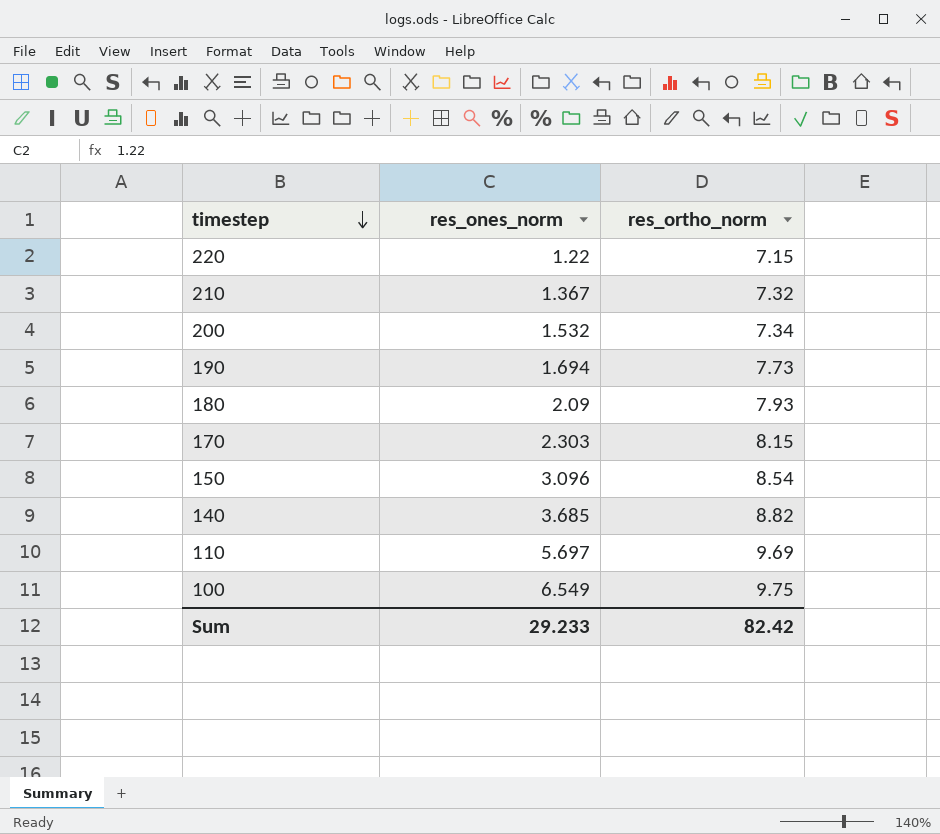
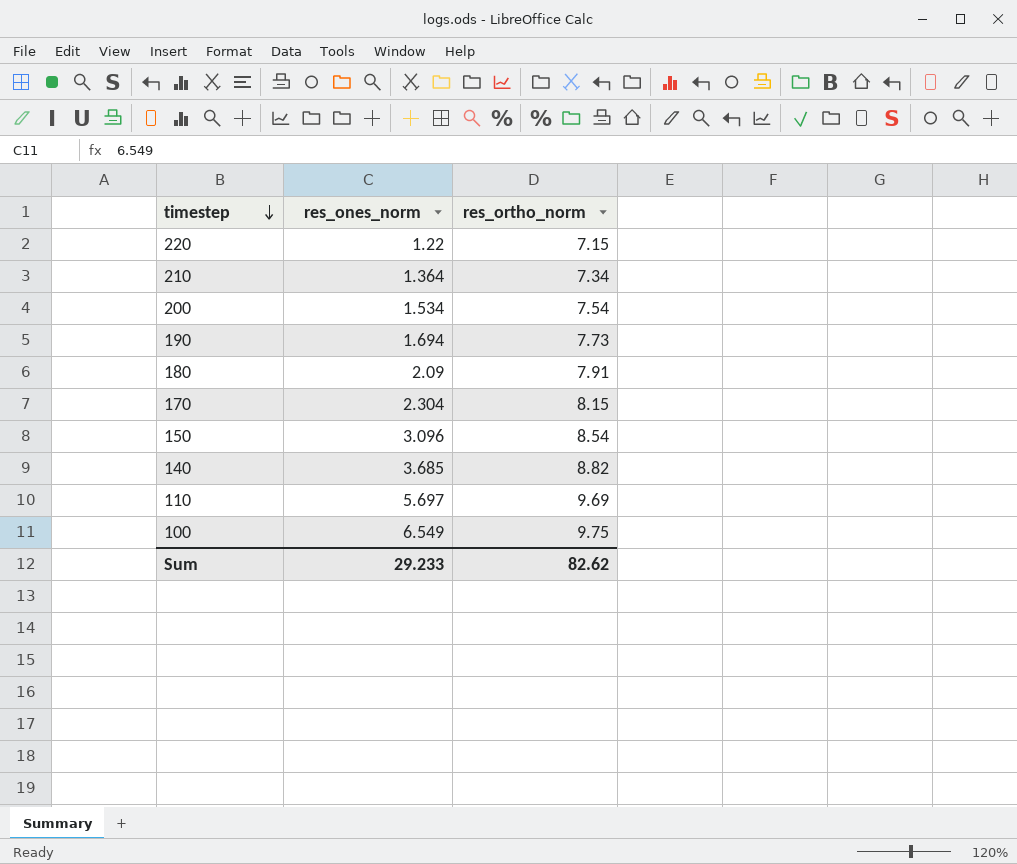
210 | res_ones_norm: 1.367 -> 1.364
210 | res_ortho_norm: 7.32 -> 7.34
200 | res_ones_norm: 1.532 -> 1.534
200 | res_ortho_norm: 7.34 -> 7.54
180 | res_ortho_norm: 7.93 -> 7.91
170 | res_ones_norm: 2.303 -> 2.304
Sum | res_ortho_norm: 82.42 -> 82.62

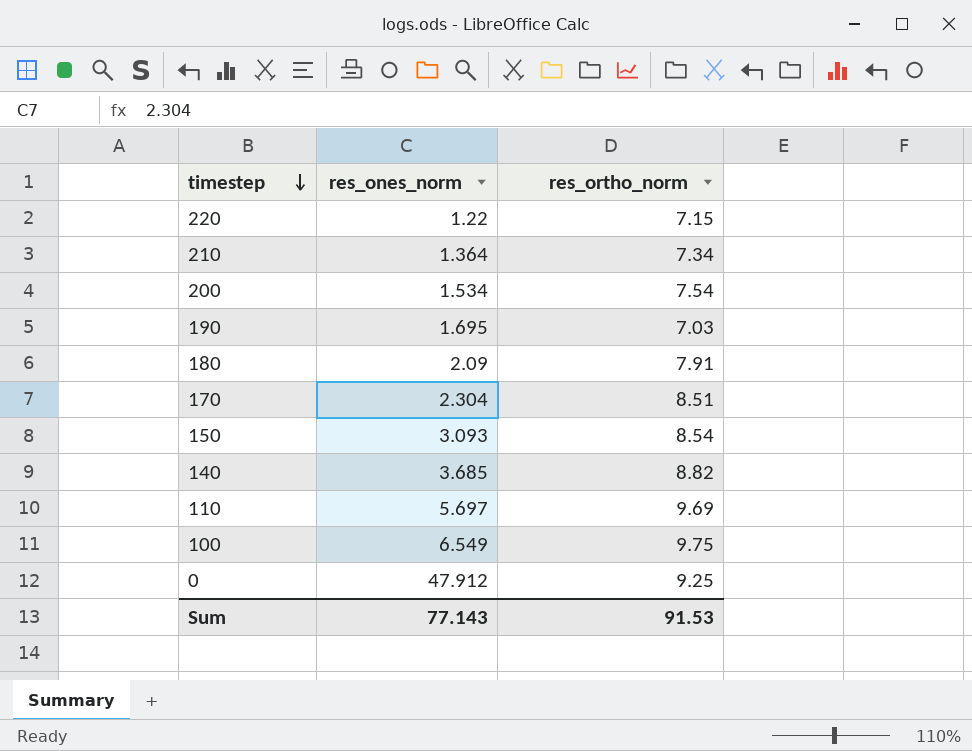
190 | res_ones_norm: 1.694 -> 1.695
190 | res_ortho_norm: 7.73 -> 7.03
170 | res_ortho_norm: 8.15 -> 8.51
150 | res_ones_norm: 3.096 -> 3.093
row 0: none -> 47.912 | 9.25
Sum | res_ones_norm: 29.233 -> 77.143
Sum | res_ortho_norm: 82.62 -> 91.53

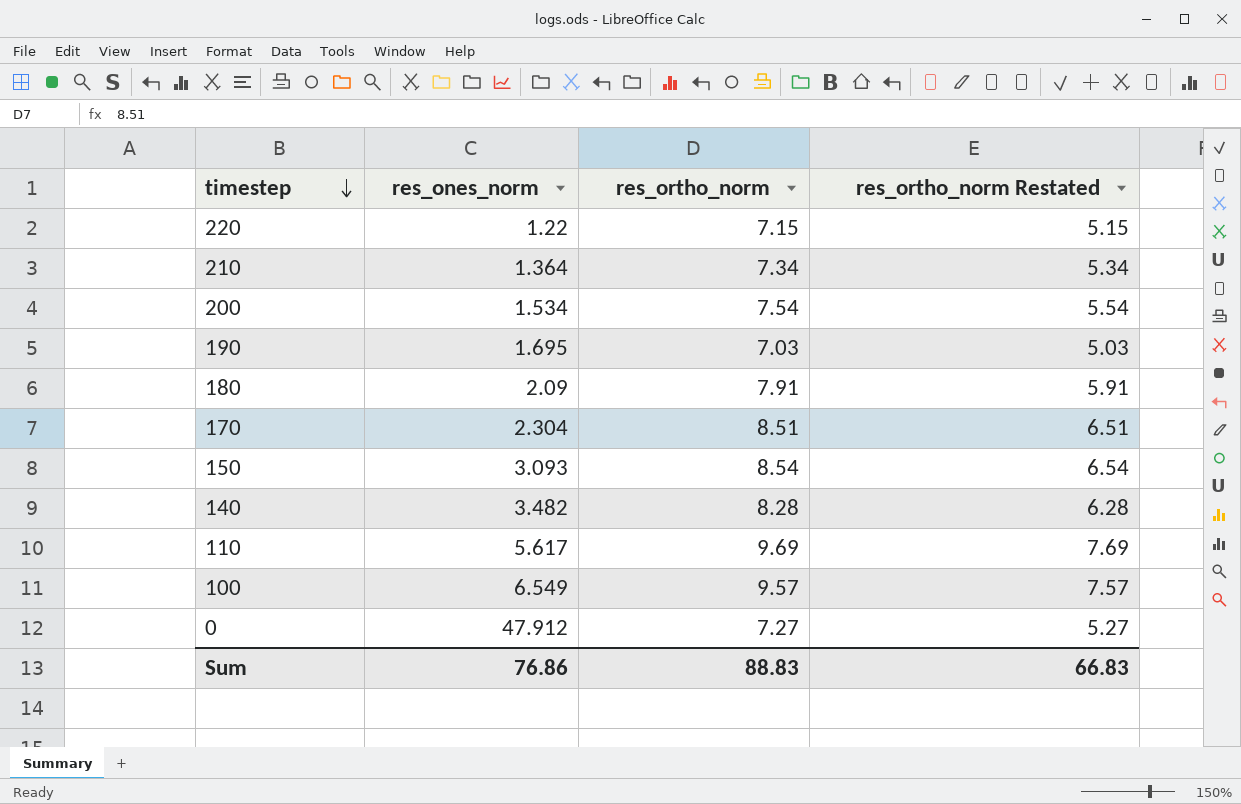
column res_ortho_norm Restated | formula: none -> [res_ortho_norm] - 2
140 | res_ones_norm: 3.685 -> 3.482
140 | res_ortho_norm: 8.82 -> 8.28
110 | res_ones_norm: 5.697 -> 5.617
100 | res_ortho_norm: 9.75 -> 9.57
0 | res_ortho_norm: 9.25 -> 7.27
Sum | res_ones_norm: 77.143 -> 76.86
Sum | res_ortho_norm: 91.53 -> 88.83

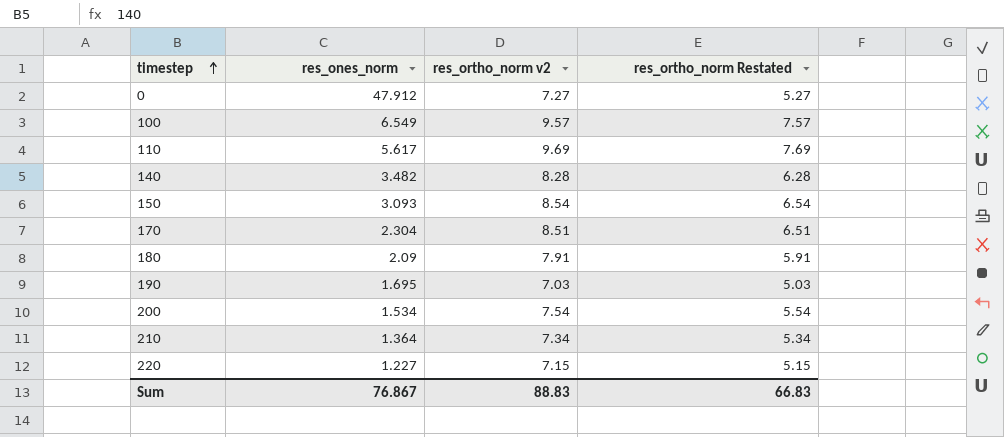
row order: timestep descending -> timestep ascending
column name: res_ortho_norm -> res_ortho_norm v2
220 | res_ones_norm: 1.22 -> 1.227
Sum | res_ones_norm: 76.86 -> 76.867

